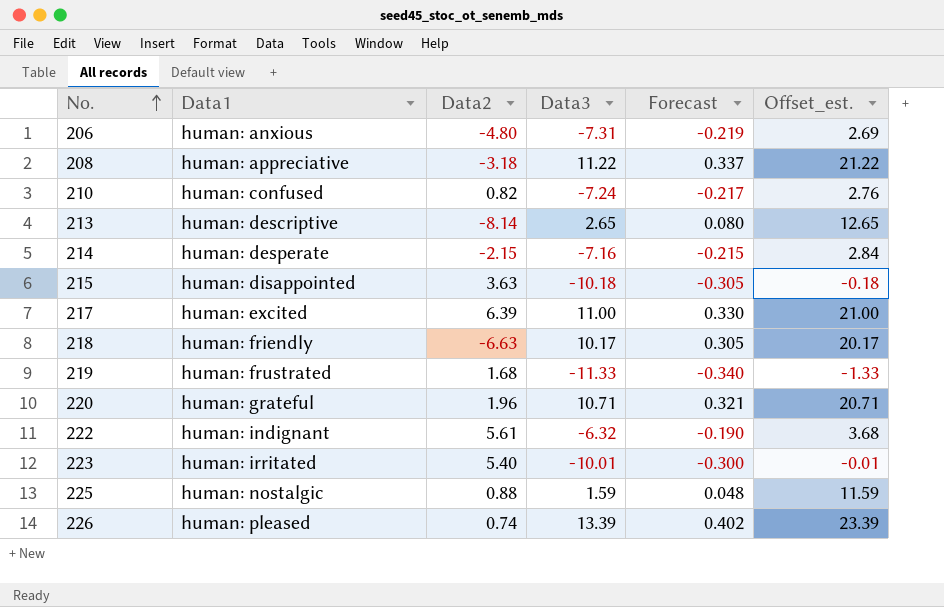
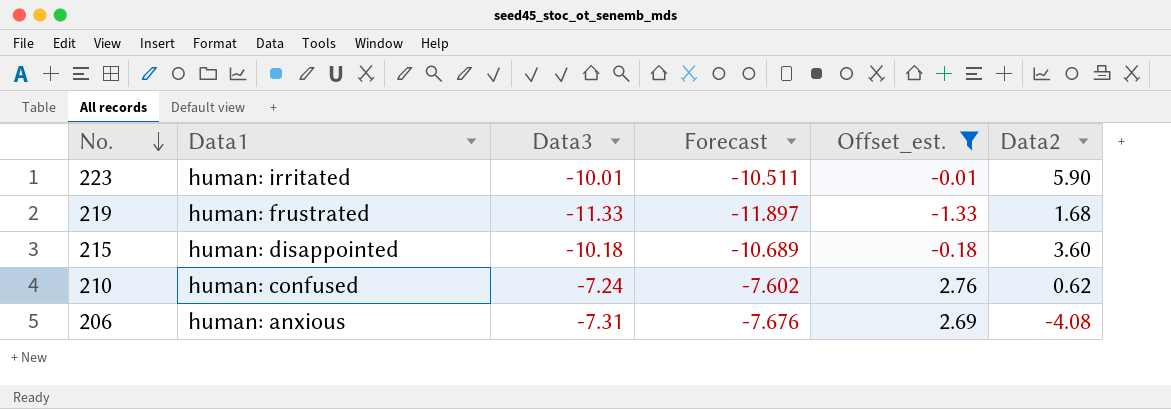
filter: none -> Offset_est. <= 2.76
row order: No. ascending -> No. descending
column Forecast | formula: [Data3] * 0.03 -> [Data3] * 1.05
column Data2 | position: 3 -> 6
223 | Data2: 5.40 -> 5.90
215 | Data2: 3.63 -> 3.60
210 | Data2: 0.82 -> 0.62
206 | Data2: -4.80 -> -4.08

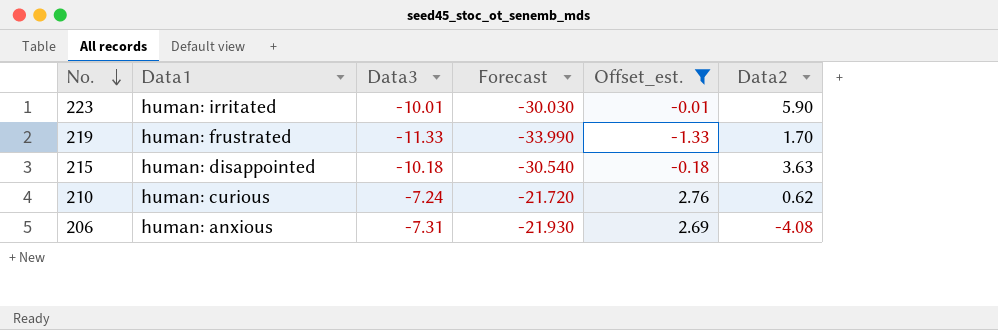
column Forecast | formula: [Data3] * 1.05 -> [Data3] * 3
219 | Data2: 1.68 -> 1.70
215 | Data2: 3.60 -> 3.63
210 | Data1: human: confused -> human: curious

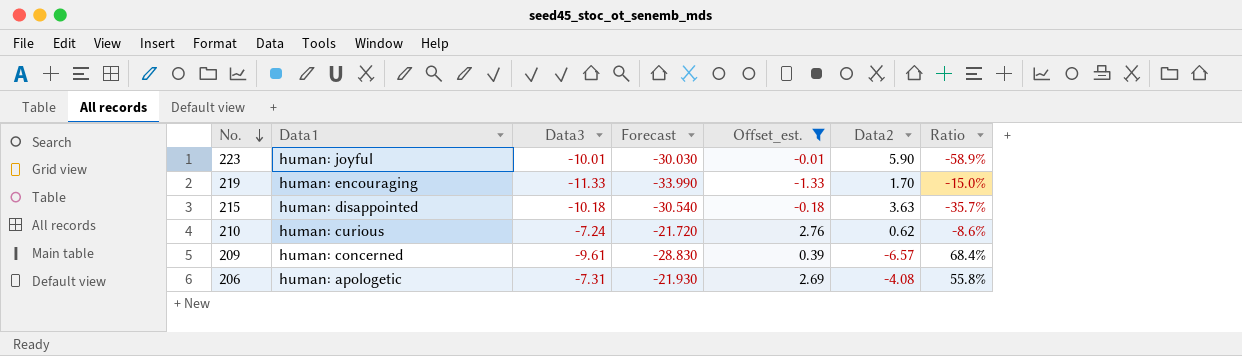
column Ratio | formula: none -> [Data2] / [Data3]
223 | Data1: human: irritated -> human: joyful
219 | Data1: human: frustrated -> human: encouraging
row 209: none -> human: concerned | -9.61 | -28.830 | 0.39 | -6.57 | 68.4%
206 | Data1: human: anxious -> human: apologetic

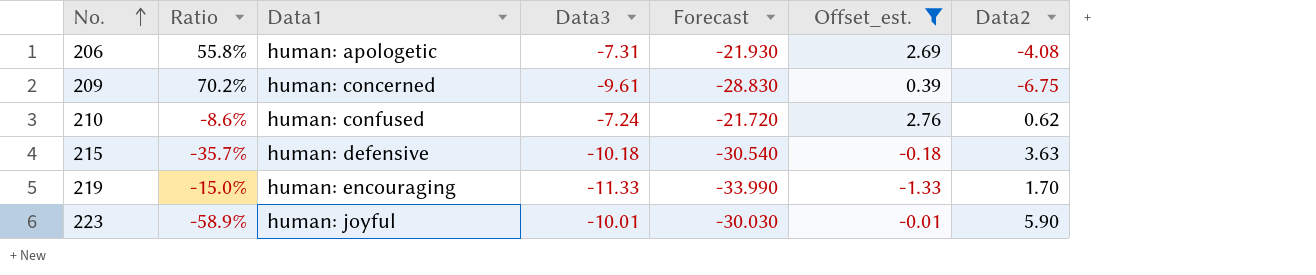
row order: No. descending -> No. ascending
column Ratio | position: 7 -> 2
209 | Ratio: 68.4% -> 70.2%
209 | Data2: -6.57 -> -6.75
210 | Data1: human: curious -> human: confused
215 | Data1: human: disappointed -> human: defensive

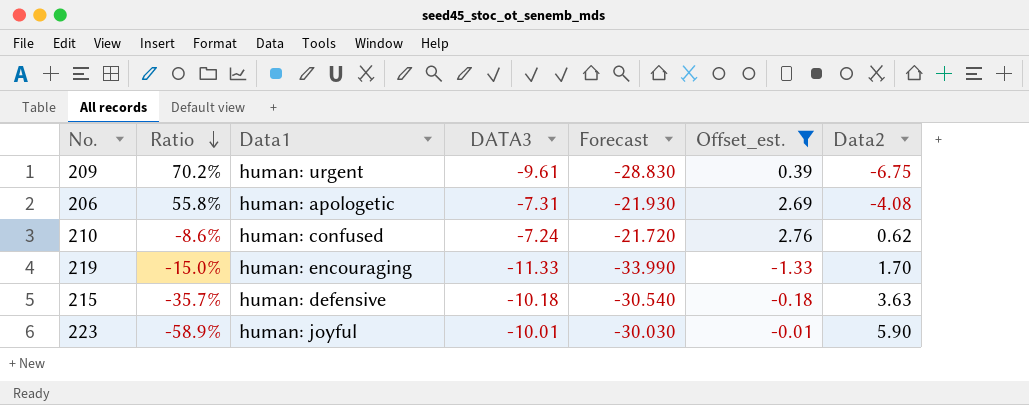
row order: No. ascending -> Ratio descending
column name: Data3 -> DATA3
209 | Data1: human: concerned -> human: urgent

